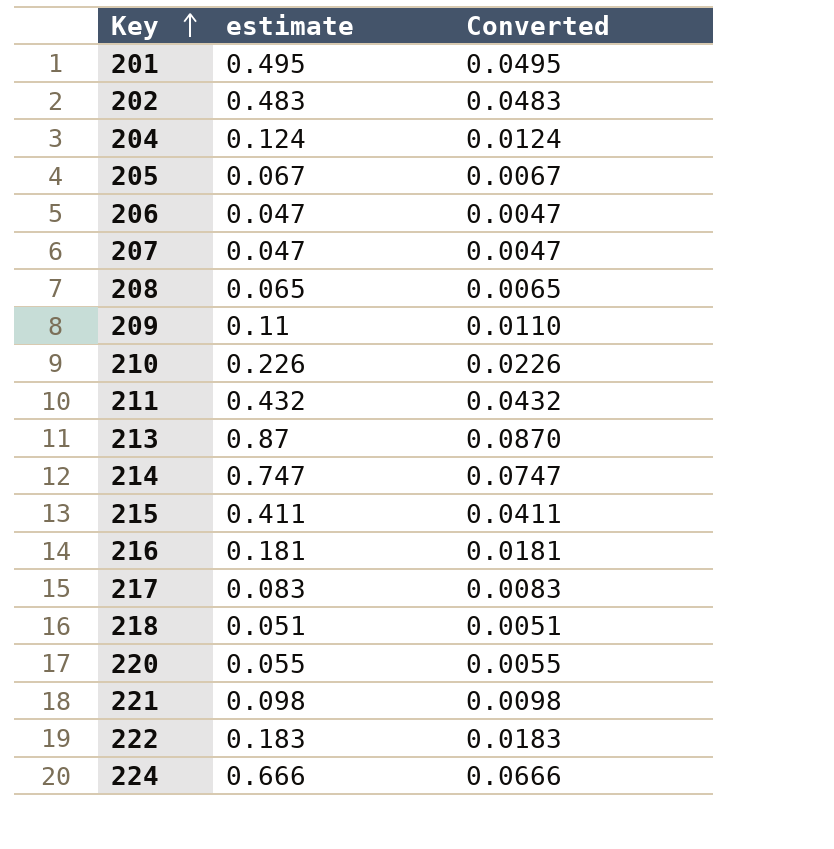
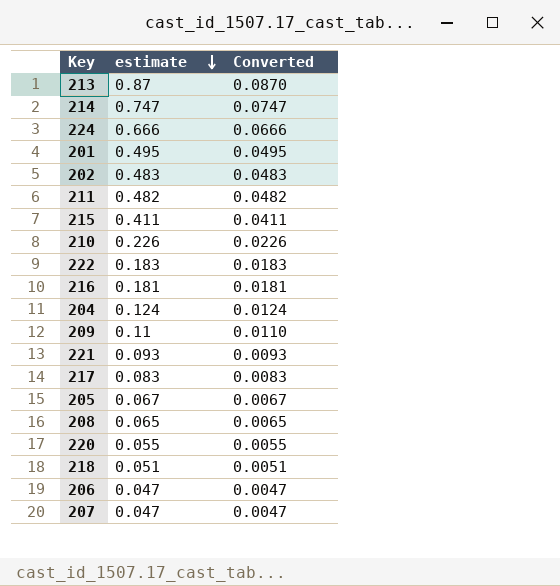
row order: Key ascending -> estimate descending
211 | estimate: 0.432 -> 0.482
211 | Converted: 0.0432 -> 0.0482
221 | estimate: 0.098 -> 0.093
221 | Converted: 0.0098 -> 0.0093

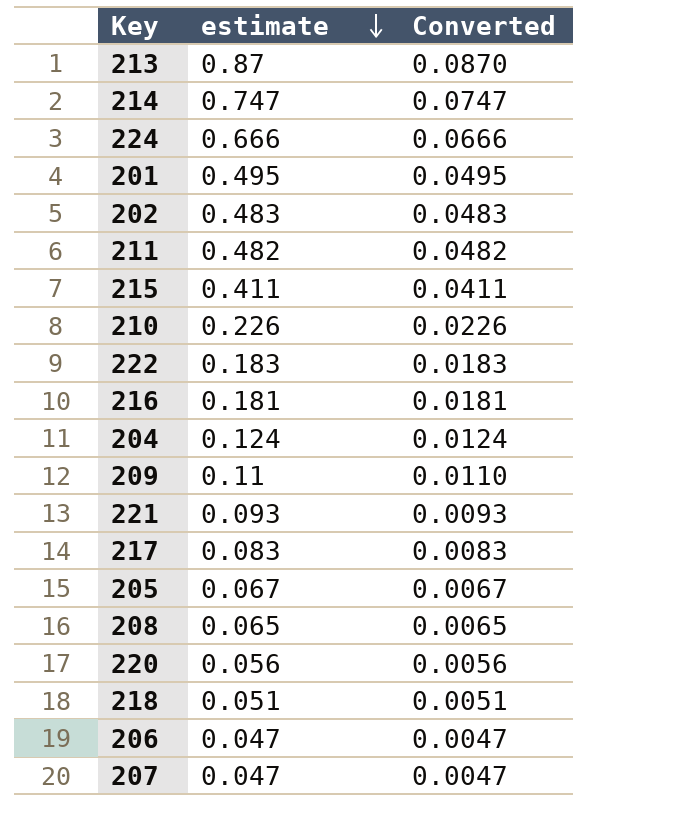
220 | estimate: 0.055 -> 0.056
220 | Converted: 0.0055 -> 0.0056

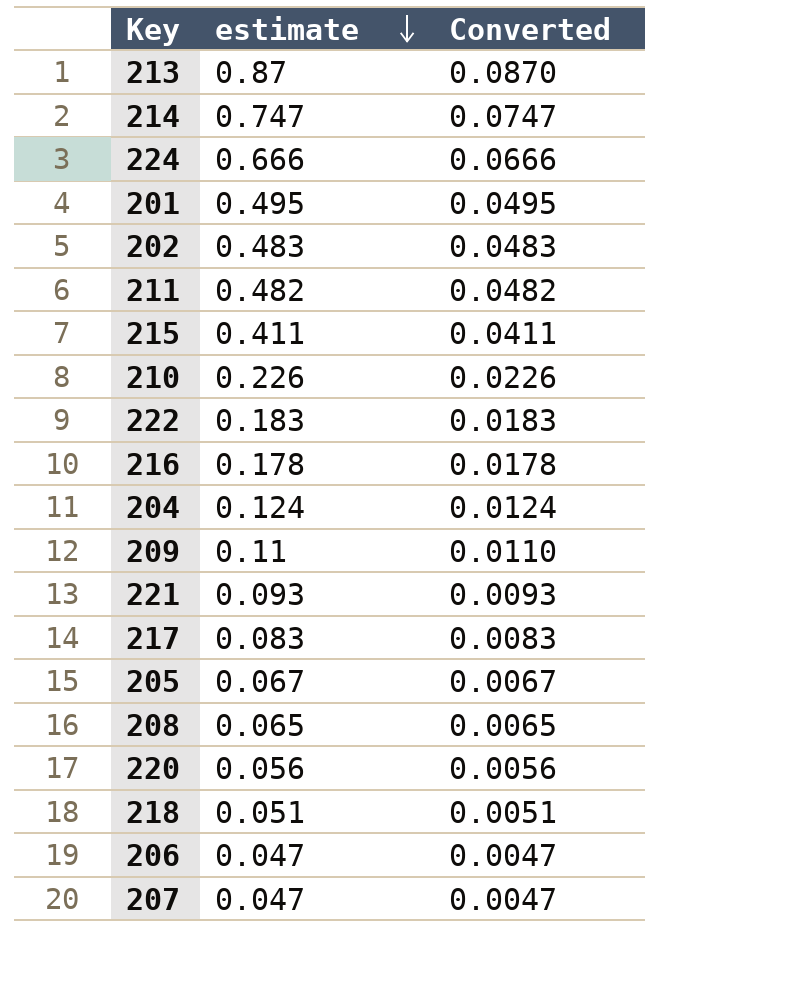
216 | estimate: 0.181 -> 0.178
216 | Converted: 0.0181 -> 0.0178

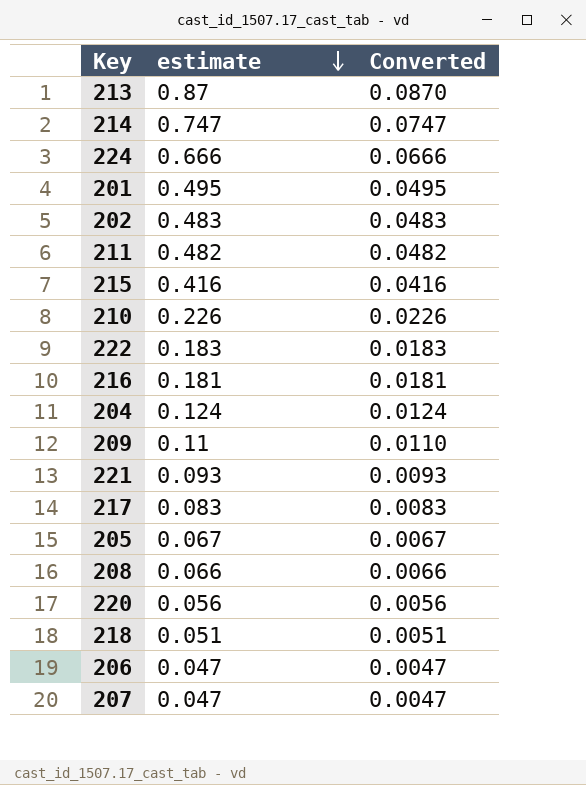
215 | estimate: 0.411 -> 0.416
215 | Converted: 0.0411 -> 0.0416
216 | estimate: 0.178 -> 0.181
216 | Converted: 0.0178 -> 0.0181
208 | estimate: 0.065 -> 0.066
208 | Converted: 0.0065 -> 0.0066

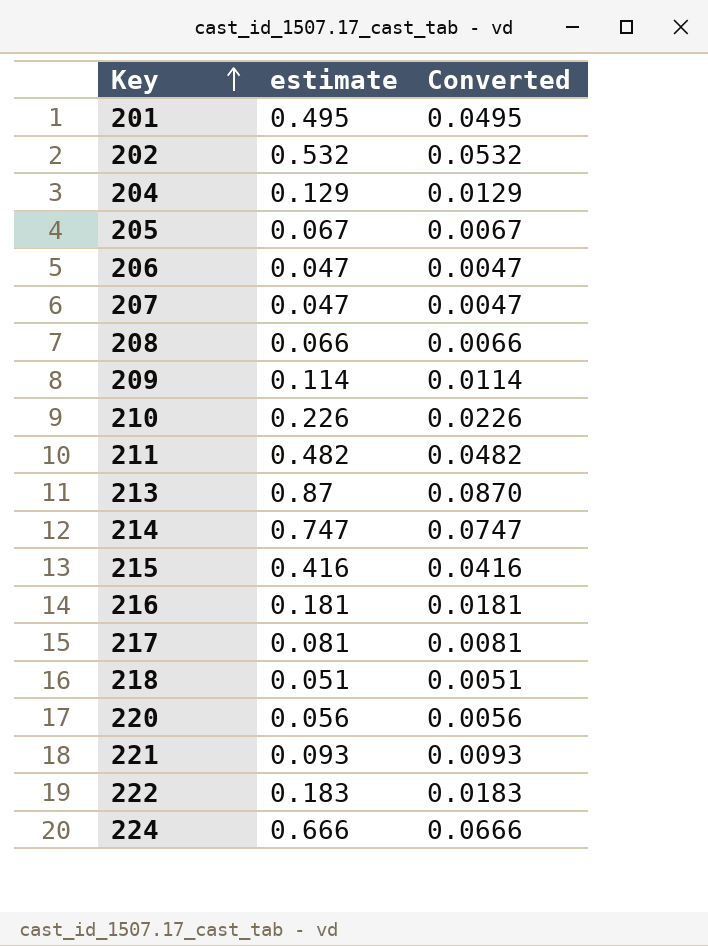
row order: estimate descending -> Key ascending
202 | estimate: 0.483 -> 0.532
202 | Converted: 0.0483 -> 0.0532
204 | estimate: 0.124 -> 0.129
204 | Converted: 0.0124 -> 0.0129
209 | estimate: 0.11 -> 0.114
209 | Converted: 0.0110 -> 0.0114
217 | estimate: 0.083 -> 0.081
217 | Converted: 0.0083 -> 0.0081

